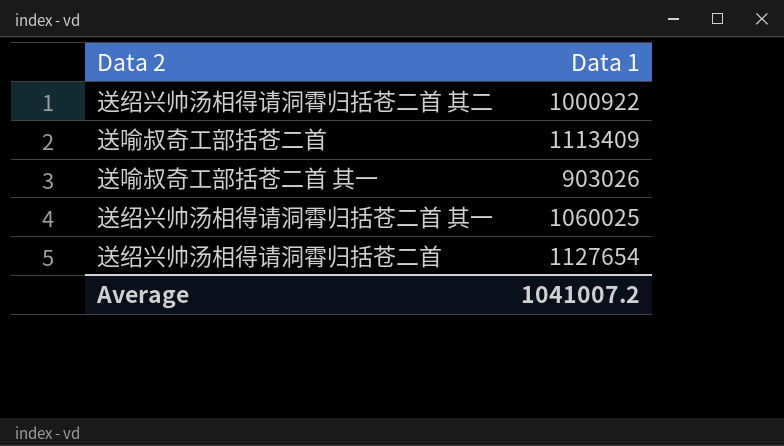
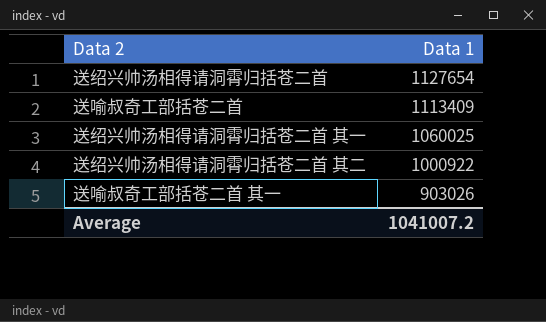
row order: none -> Data 1 descending

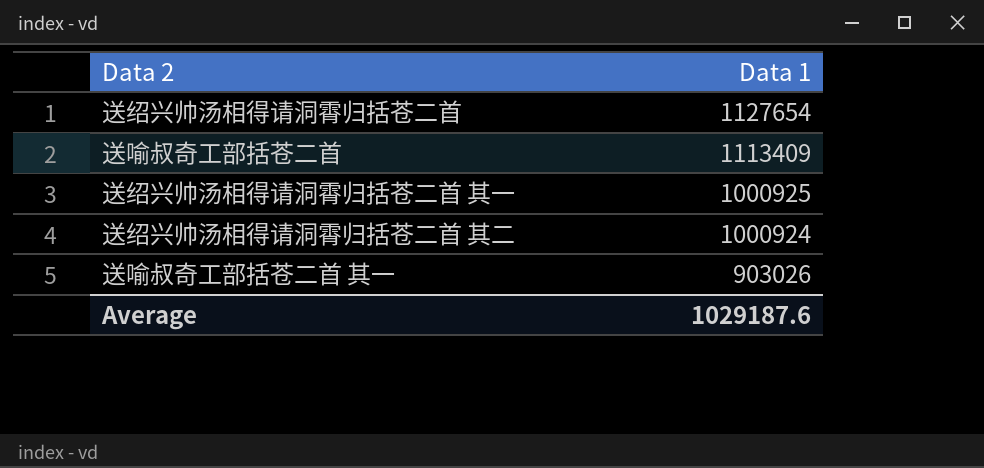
送绍兴帅汤相得请洞霄归括苍二首 其一 | Data 1: 1060025 -> 1000925
送绍兴帅汤相得请洞霄归括苍二首 其二 | Data 1: 1000922 -> 1000924
Average | Data 1: 1041007.2 -> 1029187.6

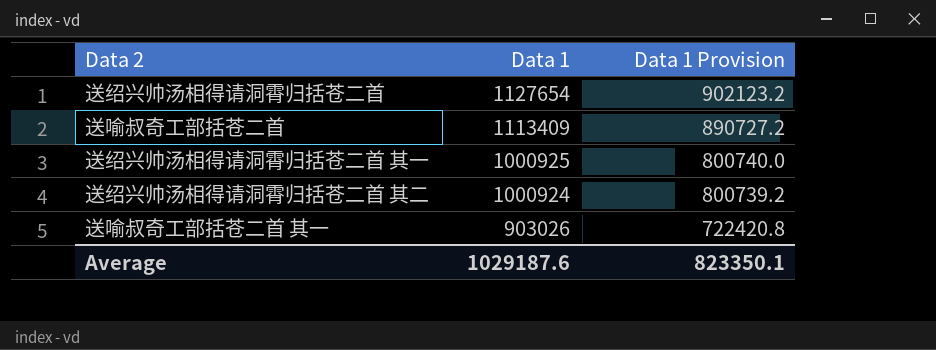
column Data 1 Provision | formula: none -> [Data 1] * 0.8

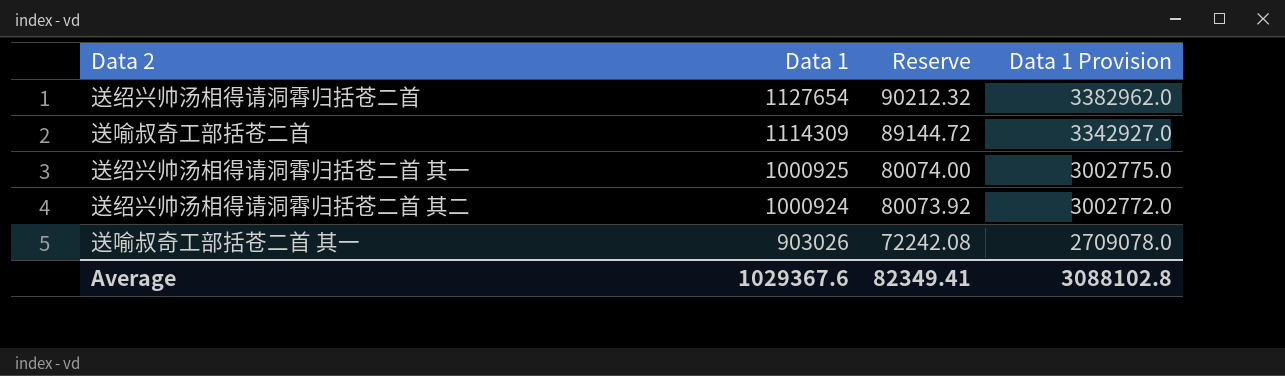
column Reserve | formula: none -> [Data 1] * 0.08
column Data 1 Provision | formula: [Data 1] * 0.8 -> [Data 1] * 3
送喻叔奇工部括苍二首 | Data 1: 1113409 -> 1114309
Average | Data 1: 1029187.6 -> 1029367.6
Average | Data 1 Provision: 823350.1 -> 3088102.8

